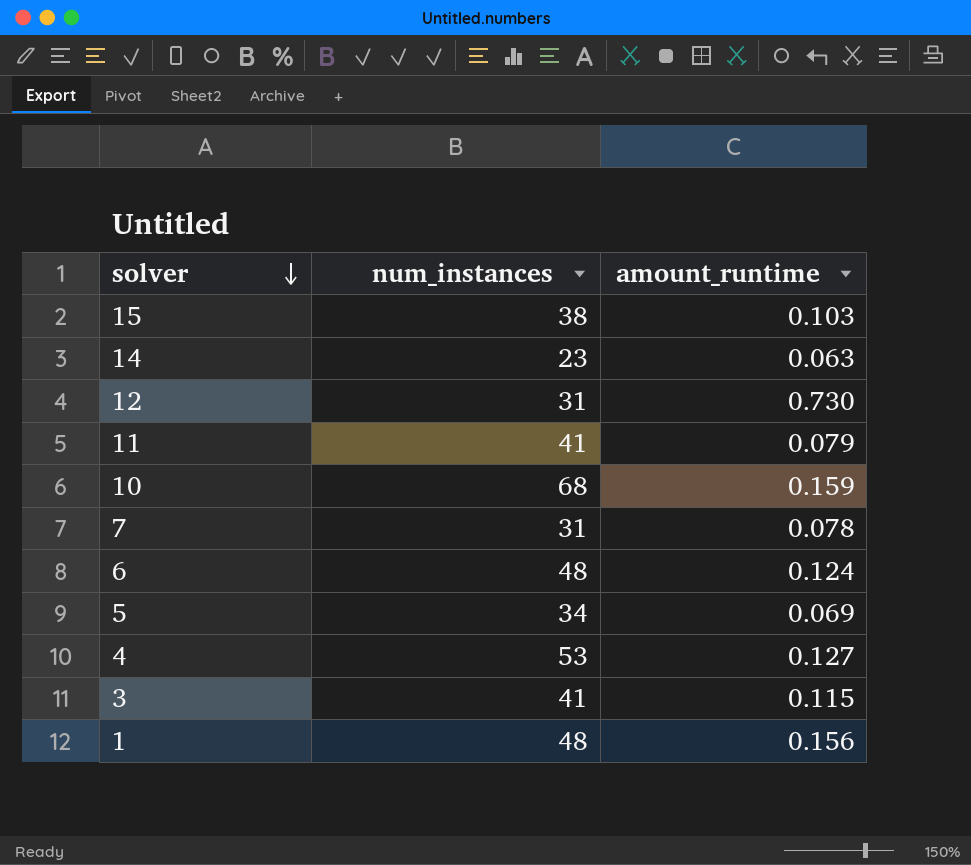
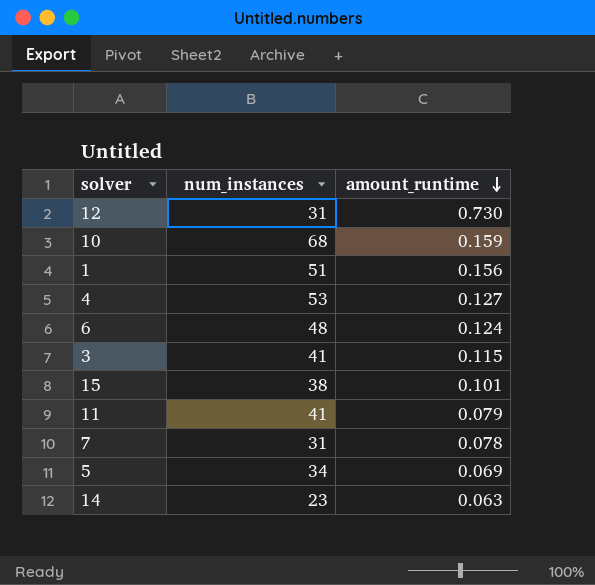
row order: solver descending -> amount_runtime descending
1 | num_instances: 48 -> 51
15 | amount_runtime: 0.103 -> 0.101

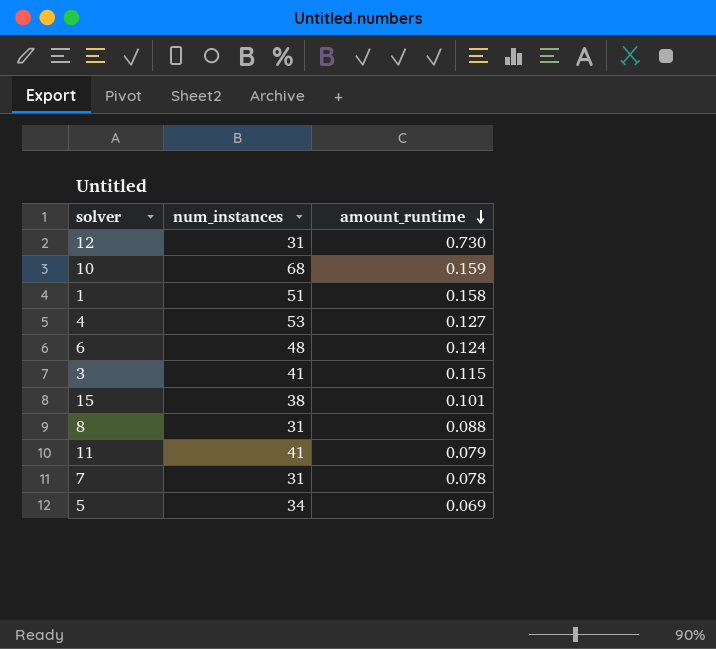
row 14: 23 | 0.063 -> none
1 | amount_runtime: 0.156 -> 0.158
row 8: none -> 31 | 0.088

